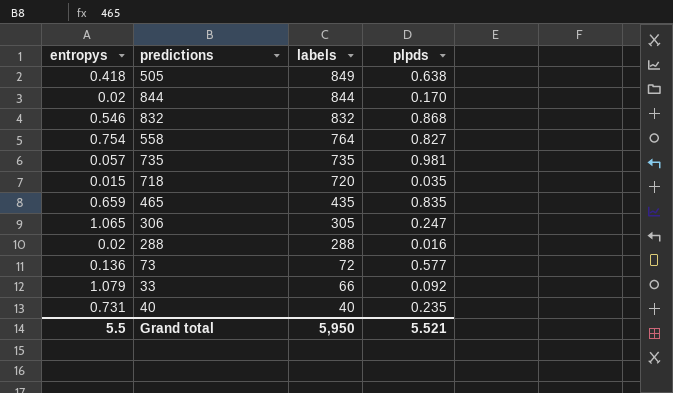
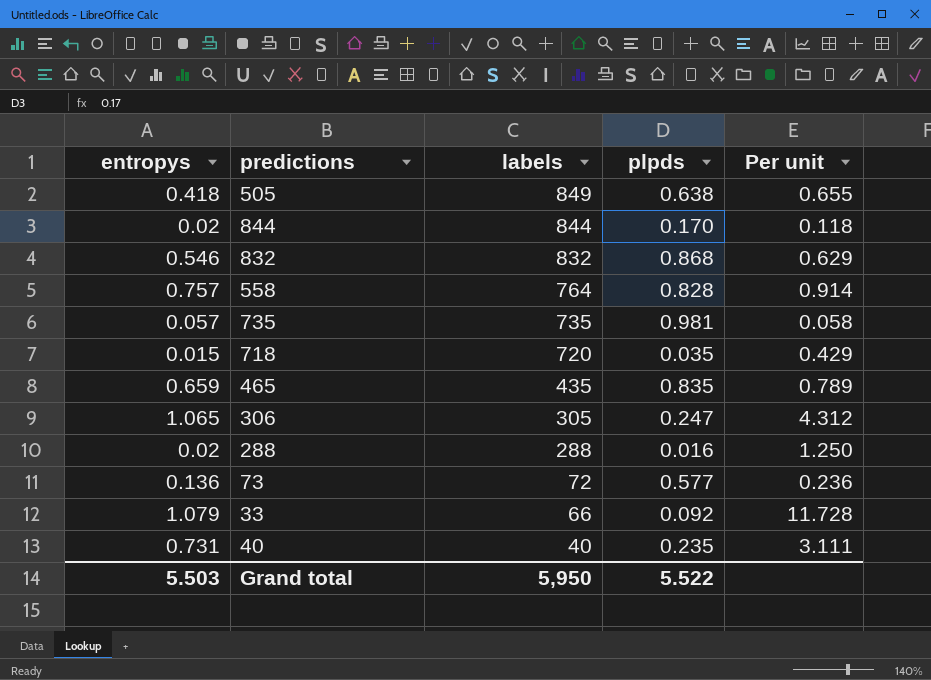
column Per unit | formula: none -> [entropys] / [plpds]
558 | entropys: 0.754 -> 0.757
558 | plpds: 0.827 -> 0.828
Grand total | entropys: 5.5 -> 5.503
Grand total | plpds: 5.521 -> 5.522

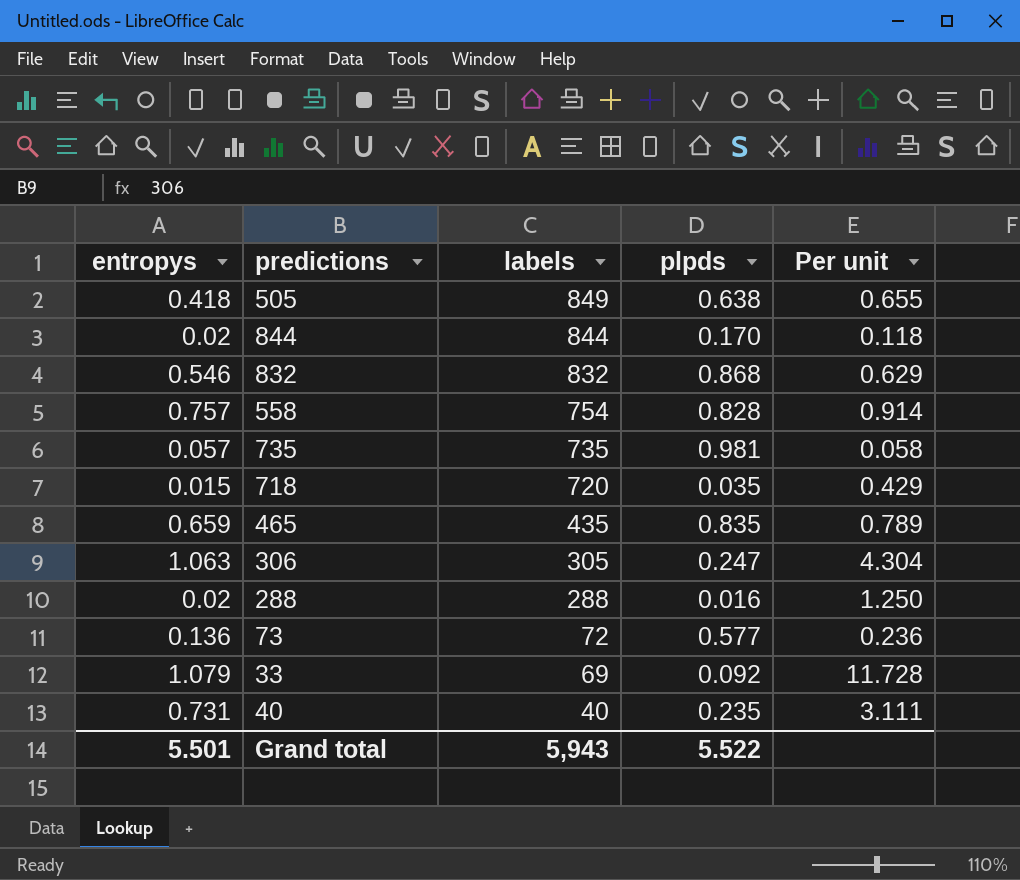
558 | labels: 764 -> 754
306 | entropys: 1.065 -> 1.063
306 | Per unit: 4.312 -> 4.304
33 | labels: 66 -> 69
Grand total | entropys: 5.503 -> 5.501
Grand total | labels: 5,950 -> 5,943

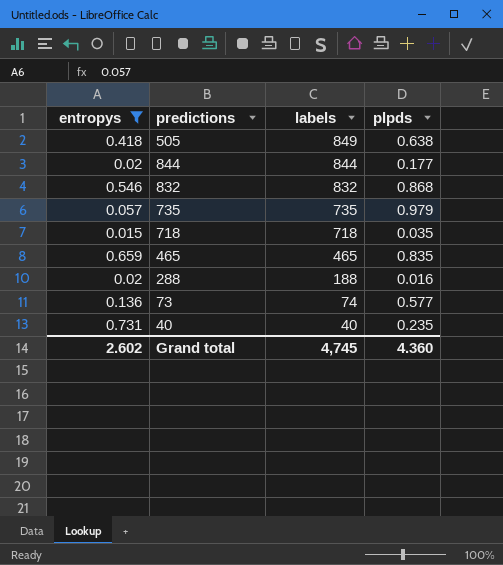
filter: none -> entropys <= 0.731
column Per unit | formula: [entropys] / [plpds] -> none
844 | plpds: 0.170 -> 0.177
735 | plpds: 0.981 -> 0.979
718 | labels: 720 -> 718
465 | labels: 435 -> 465
288 | labels: 288 -> 188
73 | labels: 72 -> 74
Grand total | entropys: 5.501 -> 2.602
Grand total | labels: 5,943 -> 4,745
Grand total | plpds: 5.522 -> 4.360

